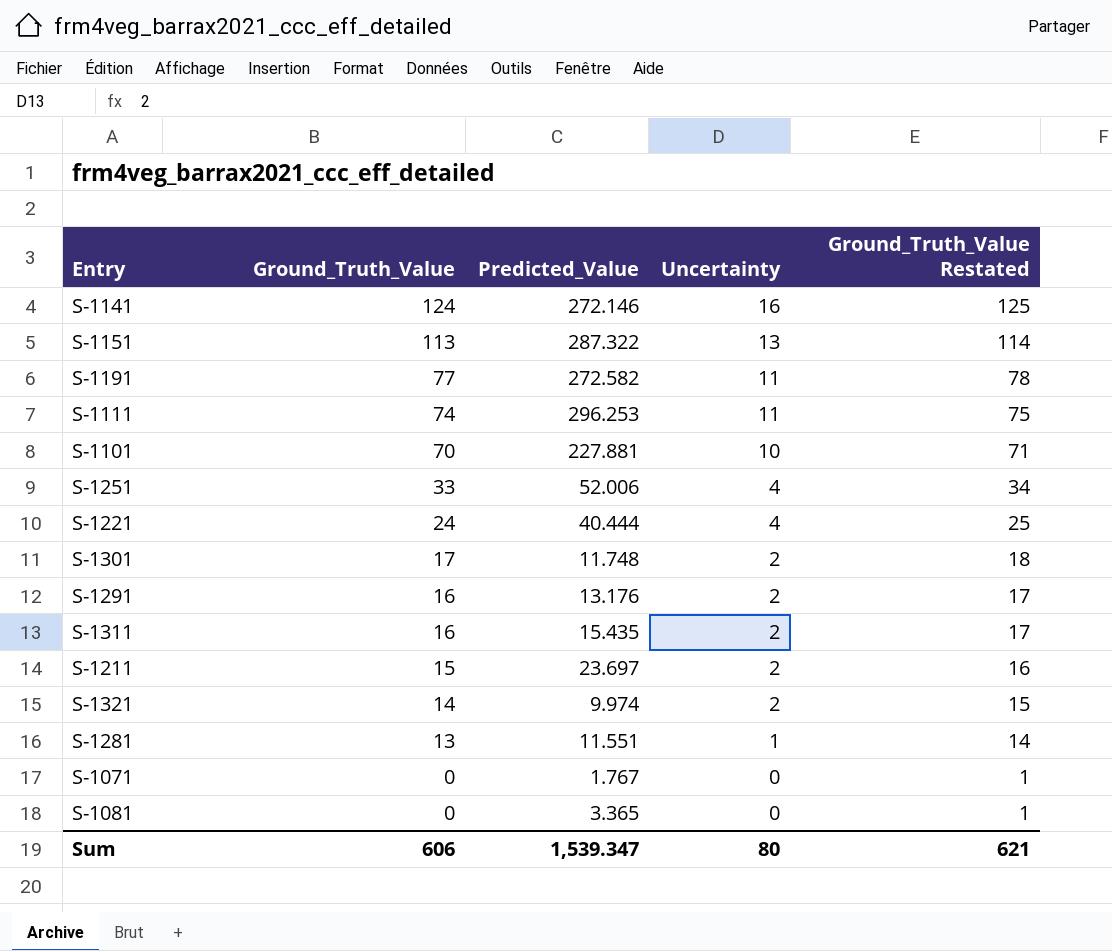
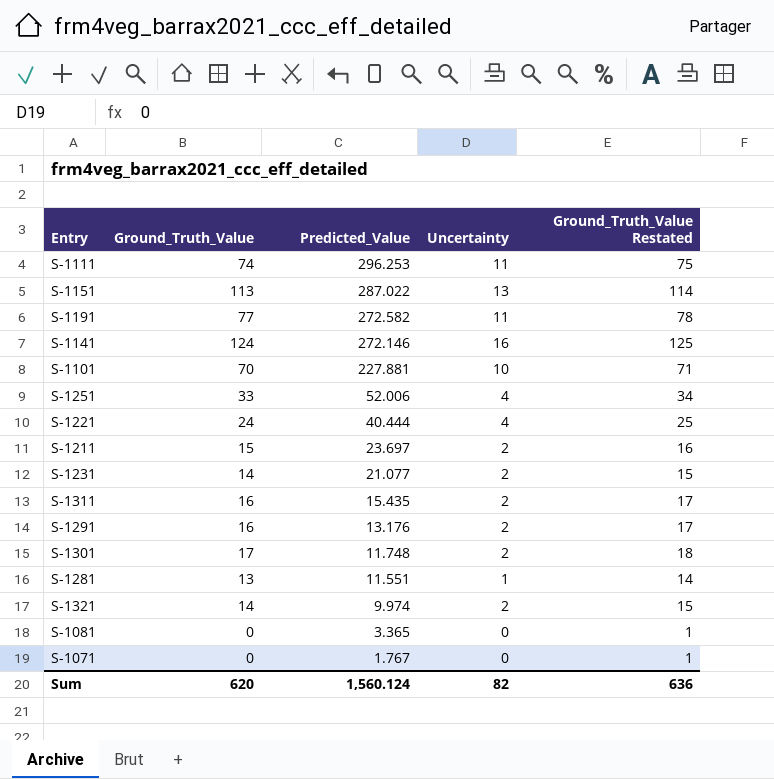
row order: Ground_Truth_Value descending -> Predicted_Value descending
S-1151 | Predicted_Value: 287.322 -> 287.022
row S-1231: none -> 14 | 21.077 | 2 | 15
Sum | Ground_Truth_Value: 606 -> 620
Sum | Predicted_Value: 1,539.347 -> 1,560.124
Sum | Uncertainty: 80 -> 82
Sum | Ground_Truth_Value Restated: 621 -> 636

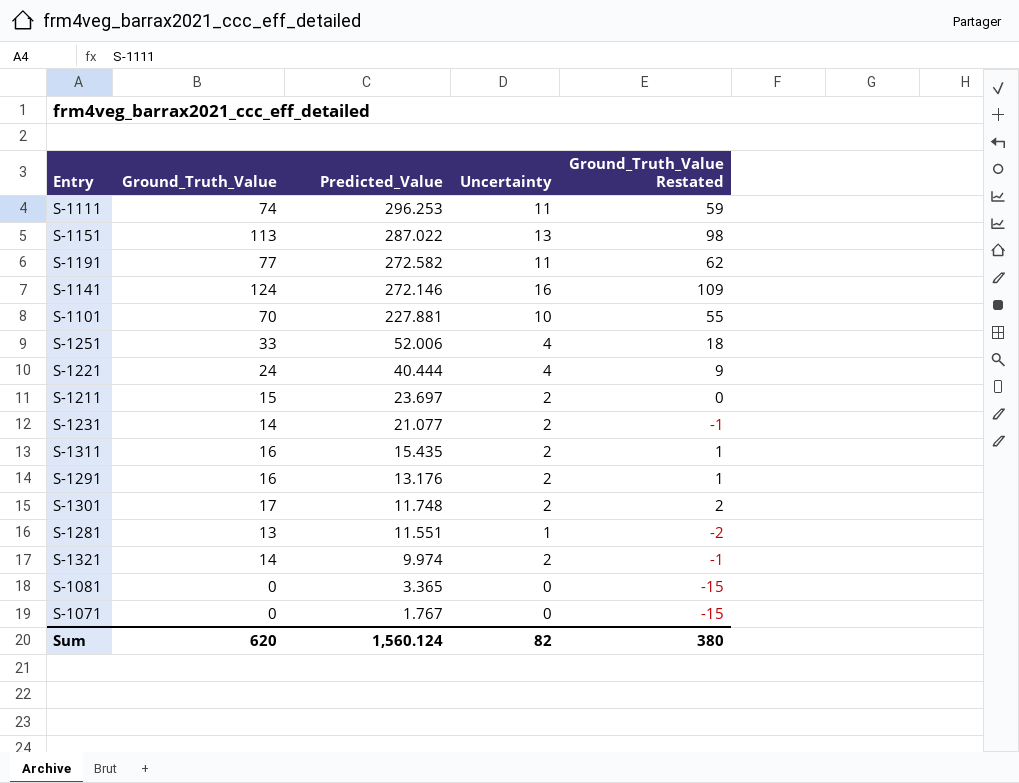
column Ground_Truth_Value Restated | formula: [Ground_Truth_Value] + 1 -> [Ground_Truth_Value] - 15
Sum | Ground_Truth_Value Restated: 636 -> 380

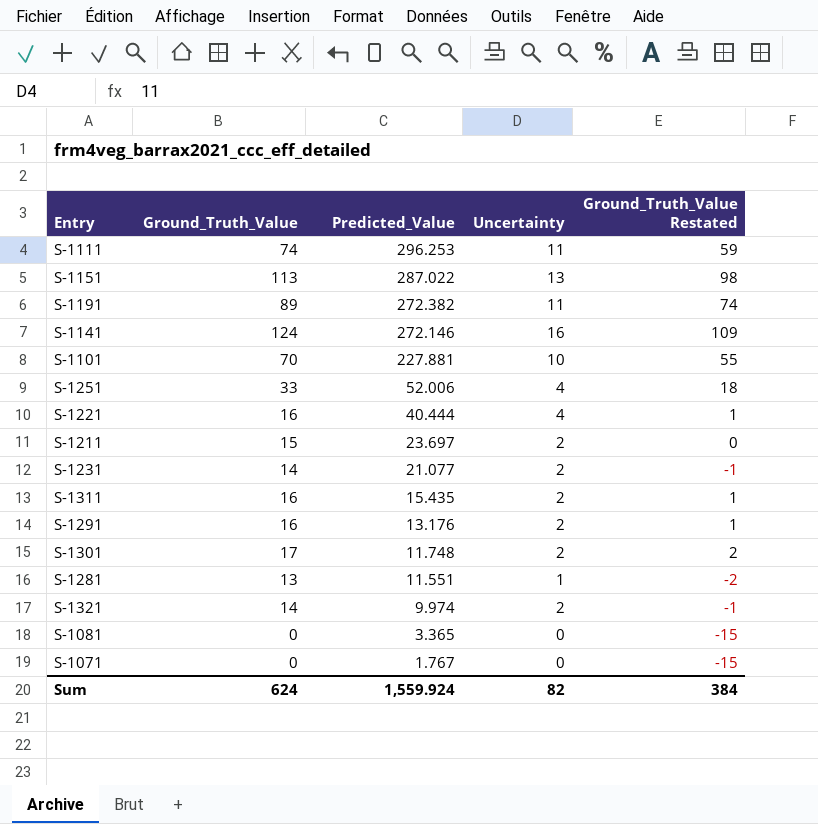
S-1191 | Ground_Truth_Value: 77 -> 89
S-1191 | Predicted_Value: 272.582 -> 272.382
S-1191 | Ground_Truth_Value Restated: 62 -> 74
S-1221 | Ground_Truth_Value: 24 -> 16
S-1221 | Ground_Truth_Value Restated: 9 -> 1
Sum | Ground_Truth_Value: 620 -> 624
Sum | Predicted_Value: 1,560.124 -> 1,559.924
Sum | Ground_Truth_Value Restated: 380 -> 384

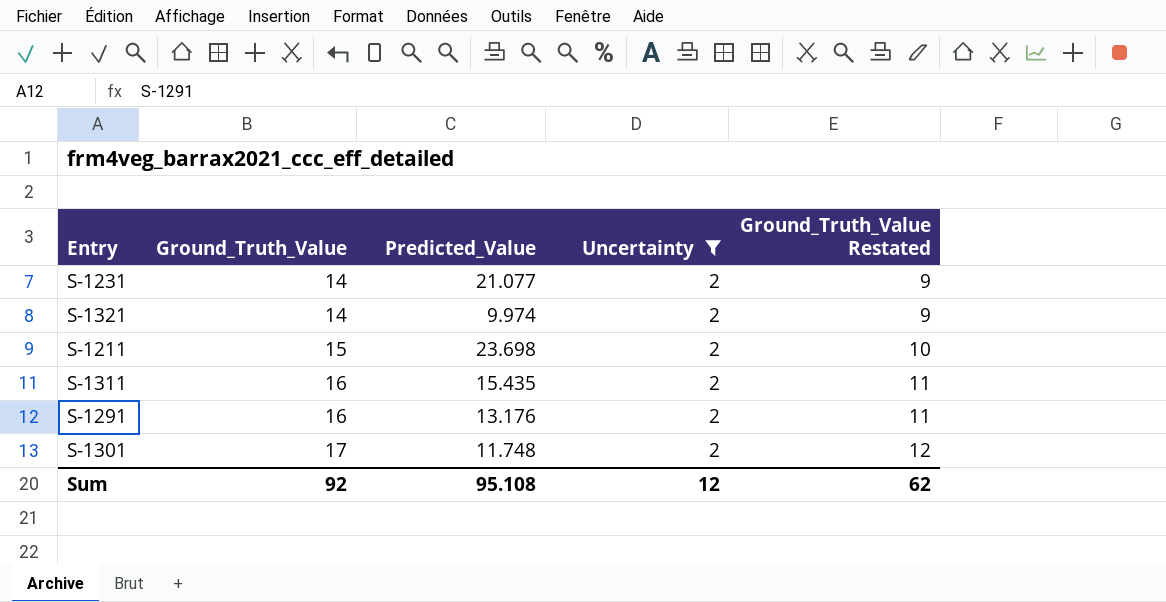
filter: none -> Uncertainty = 2
row order: Predicted_Value descending -> Ground_Truth_Value ascending
column Ground_Truth_Value Restated | formula: [Ground_Truth_Value] - 15 -> [Ground_Truth_Value] - 5
S-1211 | Predicted_Value: 23.697 -> 23.698
Sum | Ground_Truth_Value: 624 -> 92
Sum | Predicted_Value: 1,559.924 -> 95.108
Sum | Uncertainty: 82 -> 12
Sum | Ground_Truth_Value Restated: 384 -> 62

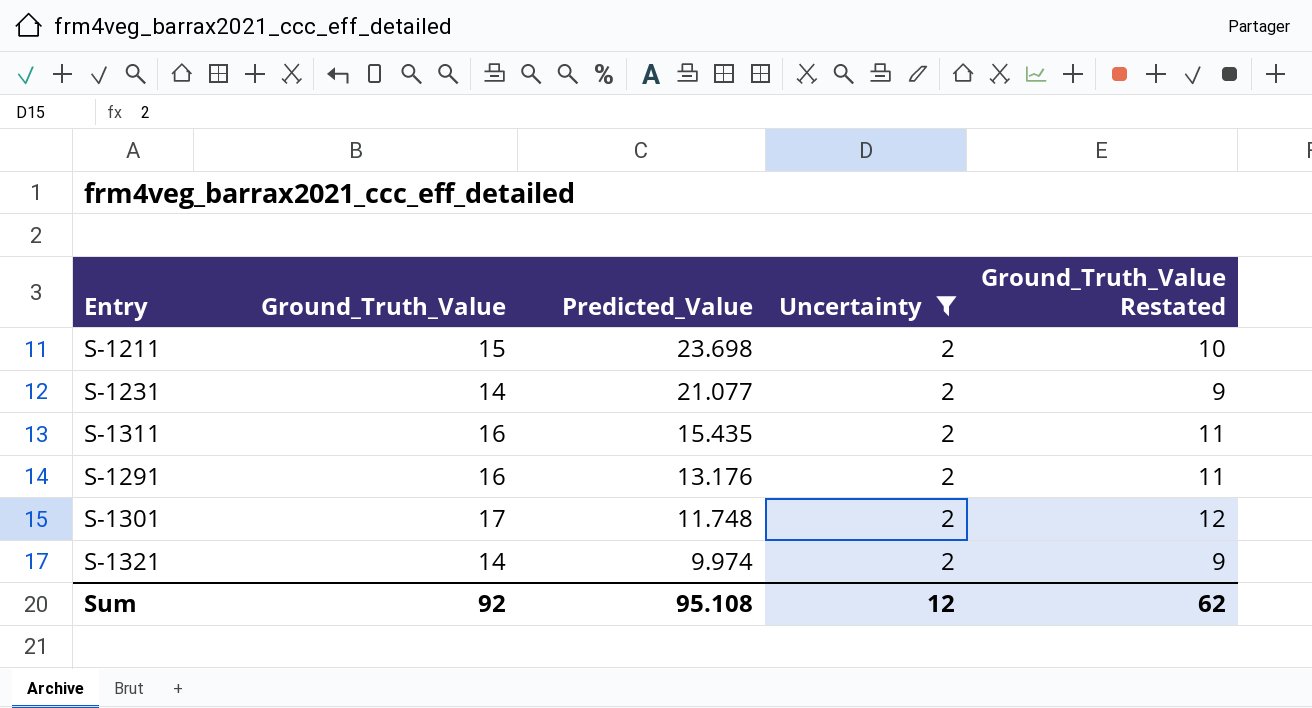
row order: Ground_Truth_Value ascending -> Predicted_Value descending

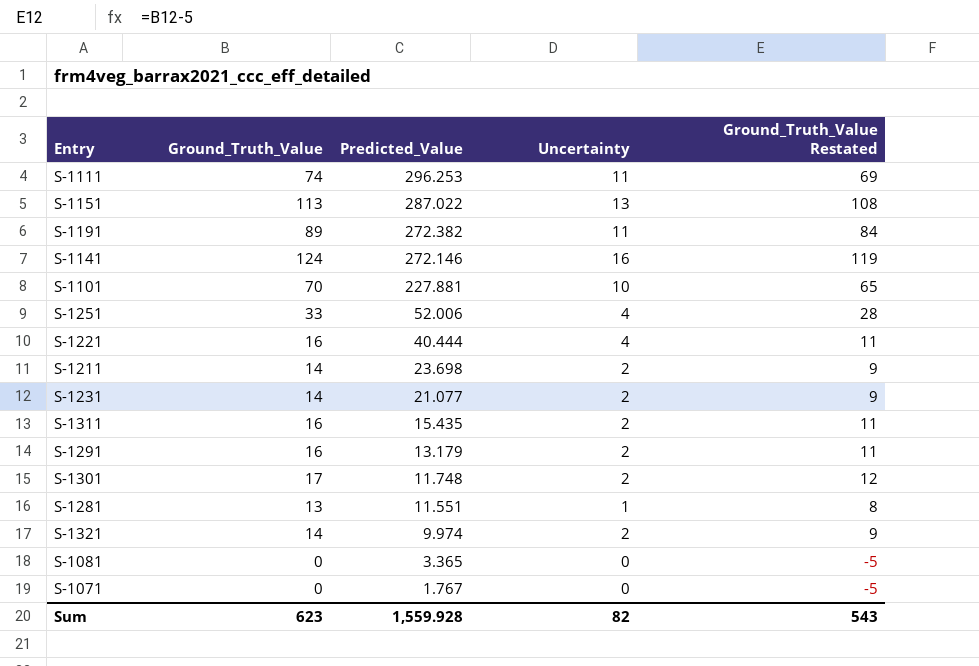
filter: Uncertainty = 2 -> none
S-1211 | Ground_Truth_Value: 15 -> 14
S-1211 | Ground_Truth_Value Restated: 10 -> 9
S-1291 | Predicted_Value: 13.176 -> 13.179
Sum | Ground_Truth_Value: 92 -> 623
Sum | Predicted_Value: 95.108 -> 1,559.928
Sum | Uncertainty: 12 -> 82
Sum | Ground_Truth_Value Restated: 62 -> 543

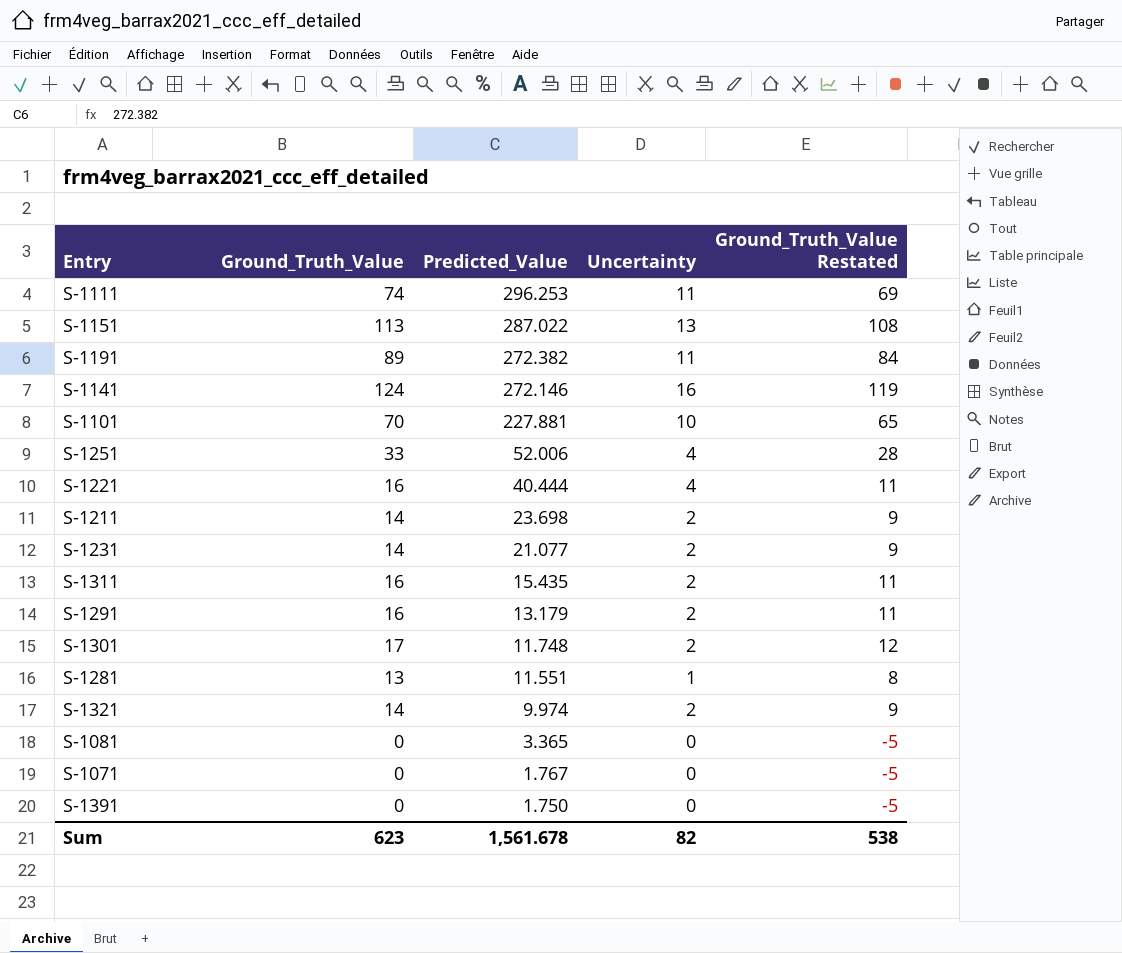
row S-1391: none -> 0 | 1.750 | 0 | -5
Sum | Predicted_Value: 1,559.928 -> 1,561.678
Sum | Ground_Truth_Value Restated: 543 -> 538

